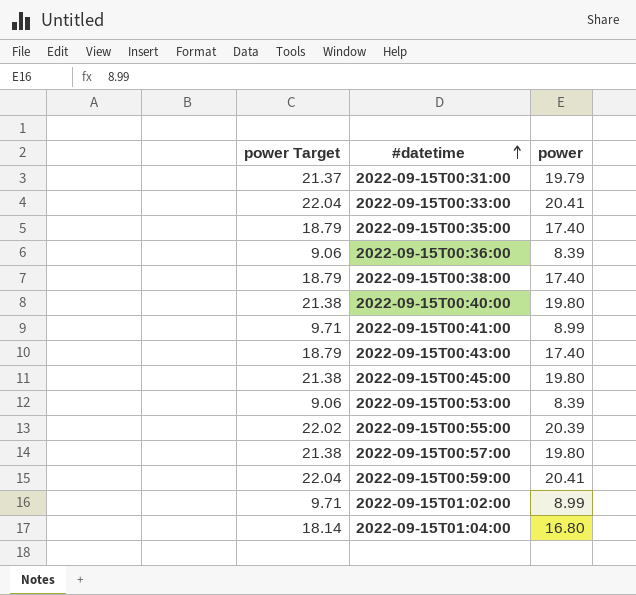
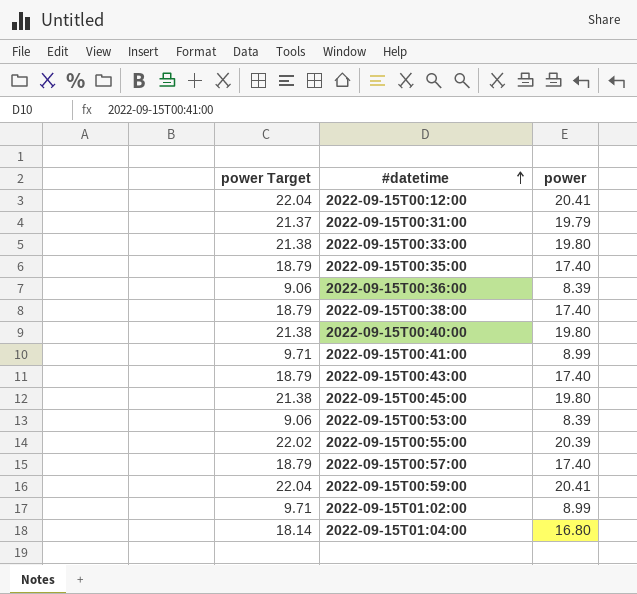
row 2022-09-15T00:12:00: none -> 22.04 | 20.41
2022-09-15T00:33:00 | power Target: 22.04 -> 21.38
2022-09-15T00:33:00 | power: 20.41 -> 19.80
2022-09-15T00:57:00 | power Target: 21.38 -> 18.79
2022-09-15T00:57:00 | power: 19.80 -> 17.40

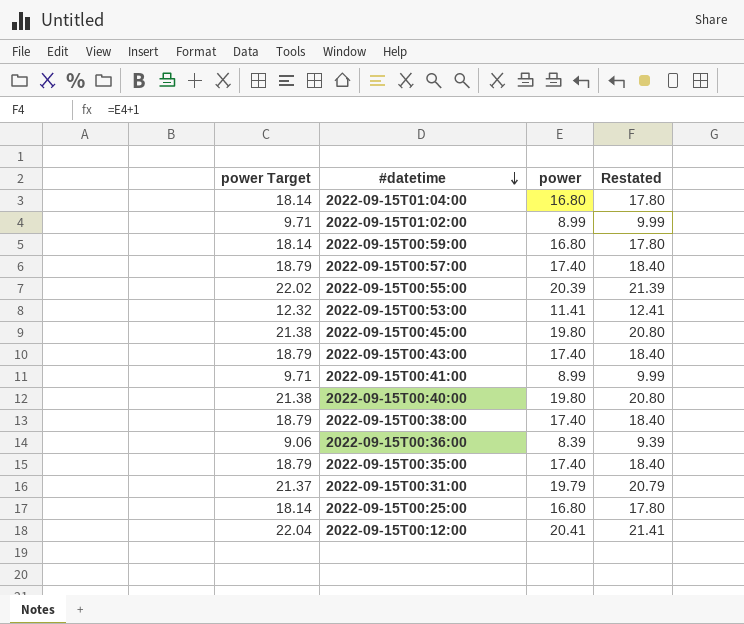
row order: #datetime ascending -> #datetime descending
column Restated | formula: none -> [power] + 1
row 2022-09-15T00:33:00: 21.38 | 19.80 -> none
2022-09-15T00:59:00 | power Target: 22.04 -> 18.14
2022-09-15T00:59:00 | power: 20.41 -> 16.80
2022-09-15T00:53:00 | power Target: 9.06 -> 12.32
2022-09-15T00:53:00 | power: 8.39 -> 11.41
row 2022-09-15T00:25:00: none -> 18.14 | 16.80 | 17.80

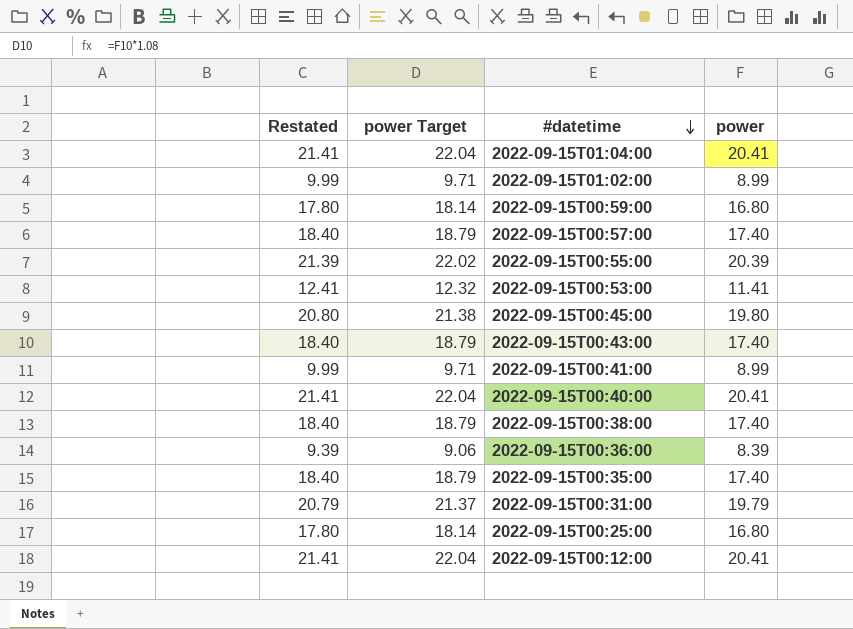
column Restated | position: 4 -> 1
2022-09-15T01:04:00 | Restated: 17.80 -> 21.41
2022-09-15T01:04:00 | power Target: 18.14 -> 22.04
2022-09-15T01:04:00 | power: 16.80 -> 20.41
2022-09-15T00:40:00 | Restated: 20.80 -> 21.41
2022-09-15T00:40:00 | power Target: 21.38 -> 22.04
2022-09-15T00:40:00 | power: 19.80 -> 20.41

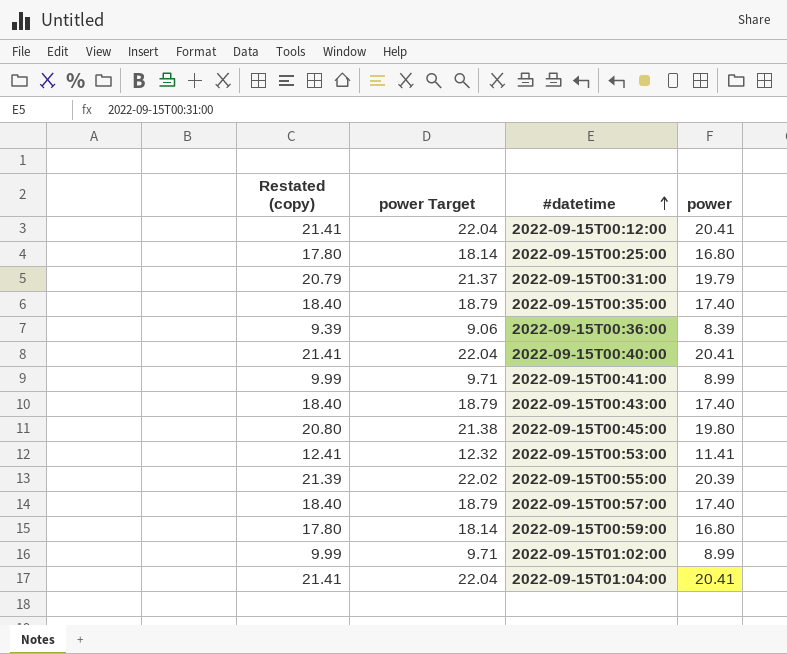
row order: #datetime descending -> #datetime ascending
column name: Restated -> Restated (copy)
row 2022-09-15T00:38:00: 18.40 | 18.79 | 17.40 -> none

